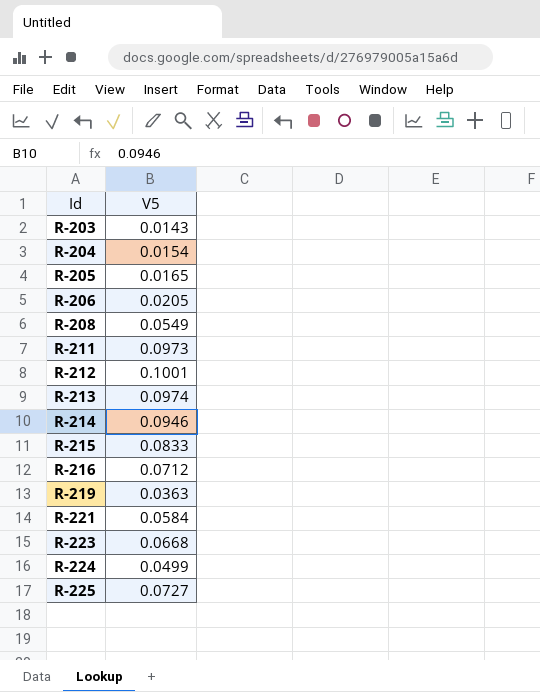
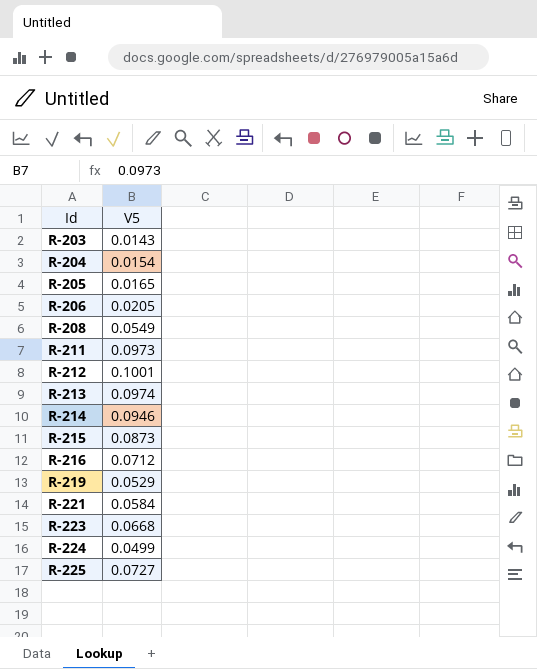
R-215 | V5: 0.0833 -> 0.0873
R-219 | V5: 0.0363 -> 0.0529

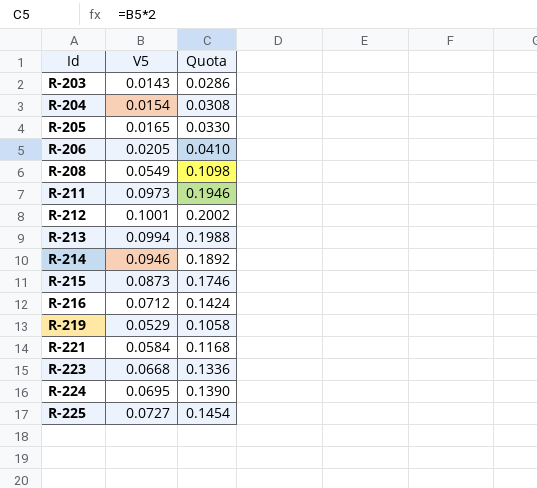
column Quota | formula: none -> [V5] * 2
R-213 | V5: 0.0974 -> 0.0994
R-224 | V5: 0.0499 -> 0.0695

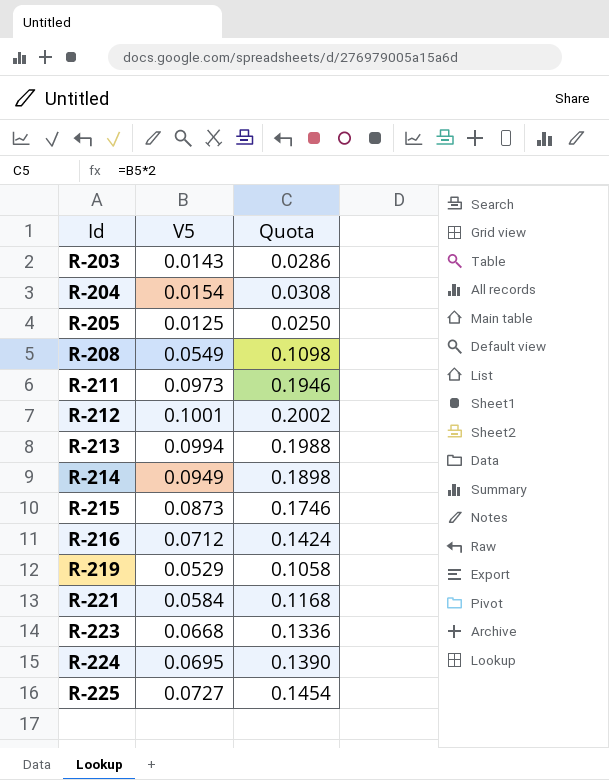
row R-206: 0.0205 | 0.0410 -> none
R-205 | V5: 0.0165 -> 0.0125
R-205 | Quota: 0.0330 -> 0.0250
R-214 | V5: 0.0946 -> 0.0949
R-214 | Quota: 0.1892 -> 0.1898

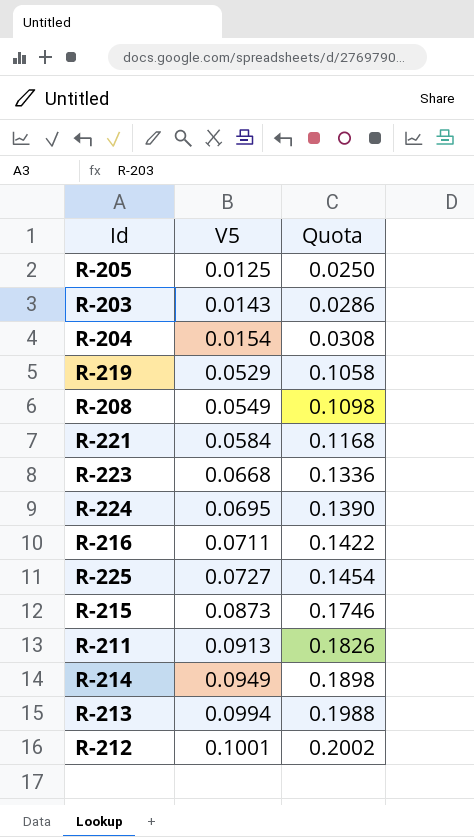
row order: Id ascending -> V5 ascending
R-216 | V5: 0.0712 -> 0.0711
R-216 | Quota: 0.1424 -> 0.1422
R-211 | V5: 0.0973 -> 0.0913
R-211 | Quota: 0.1946 -> 0.1826

